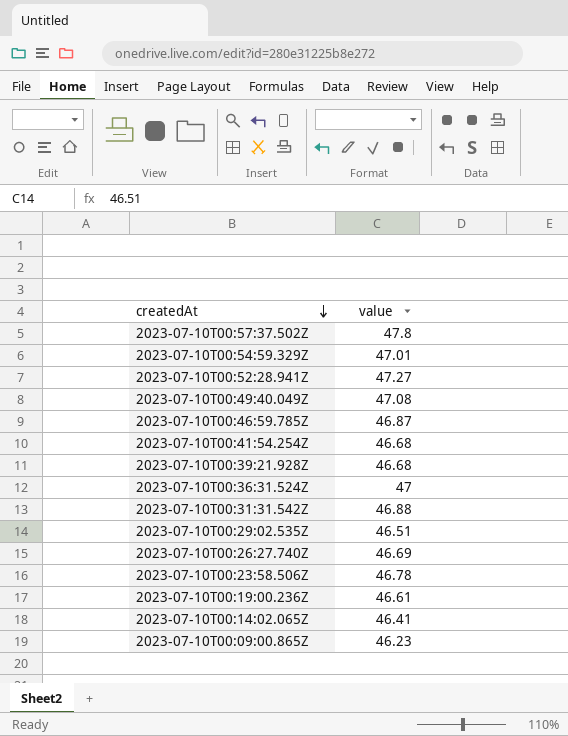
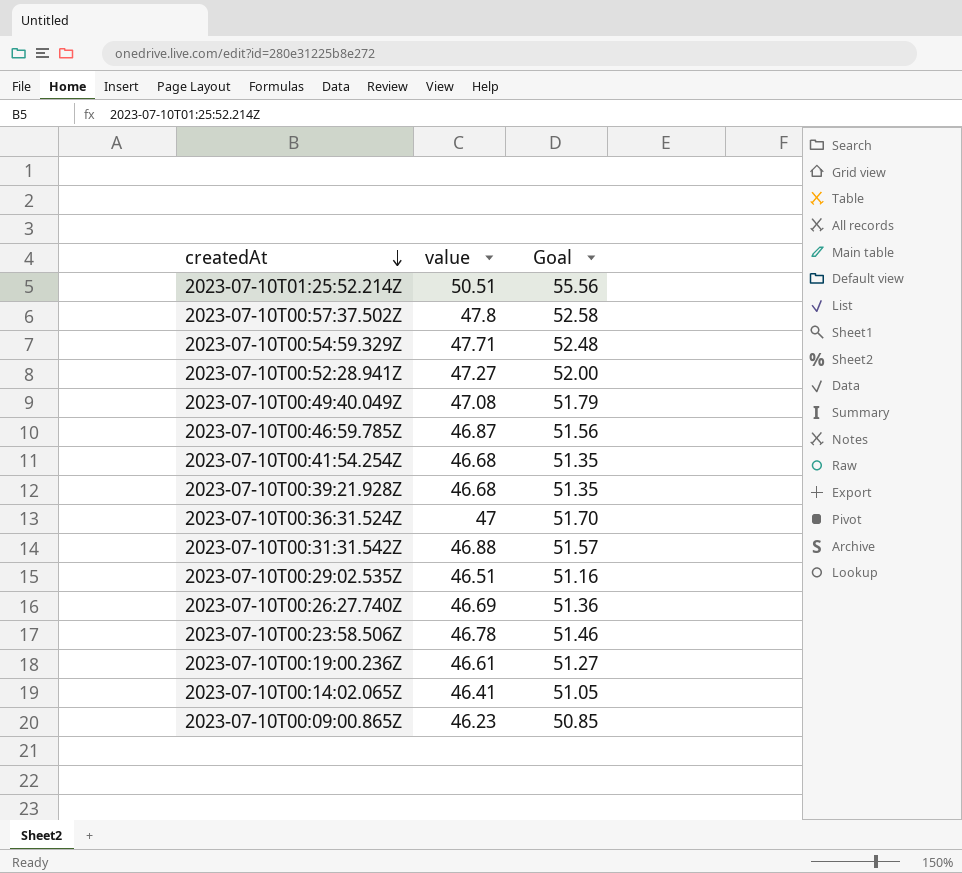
column Goal | formula: none -> [value] * 1.1
row 2023-07-10T01:25:52.214Z: none -> 50.51 | 55.56
2023-07-10T00:54:59.329Z | value: 47.01 -> 47.71

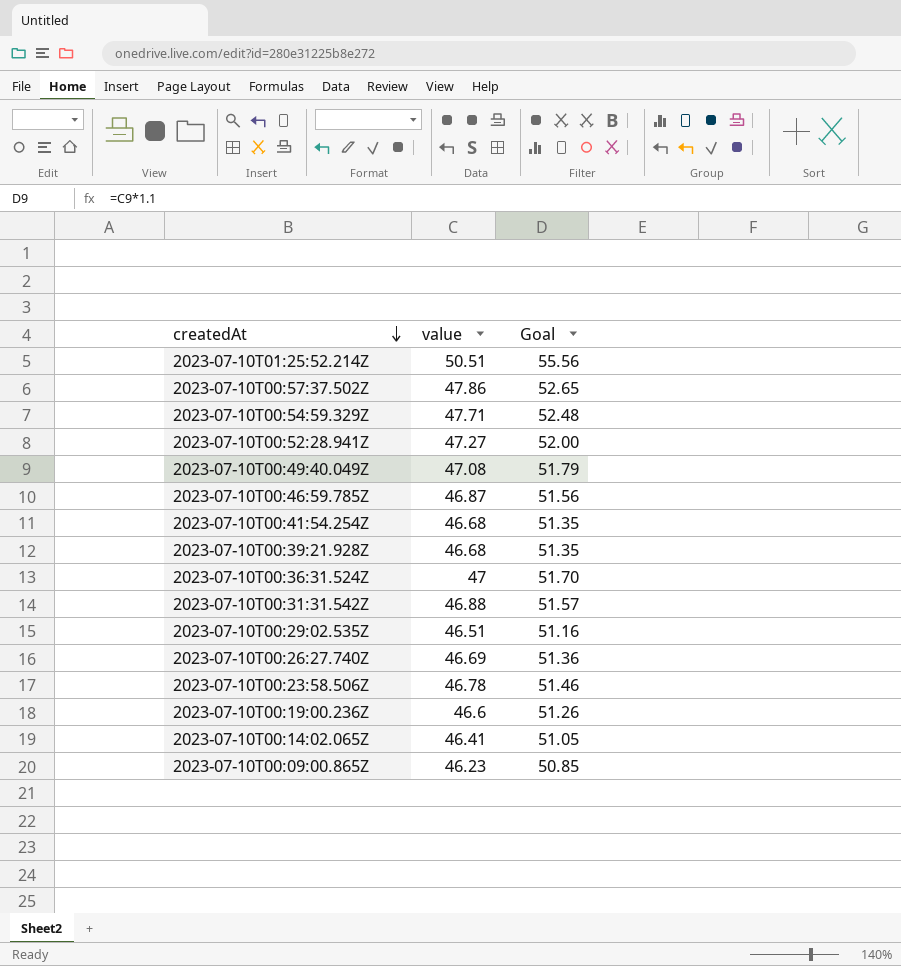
2023-07-10T00:57:37.502Z | value: 47.8 -> 47.86
2023-07-10T00:57:37.502Z | Goal: 52.58 -> 52.65
2023-07-10T00:19:00.236Z | value: 46.61 -> 46.6
2023-07-10T00:19:00.236Z | Goal: 51.27 -> 51.26

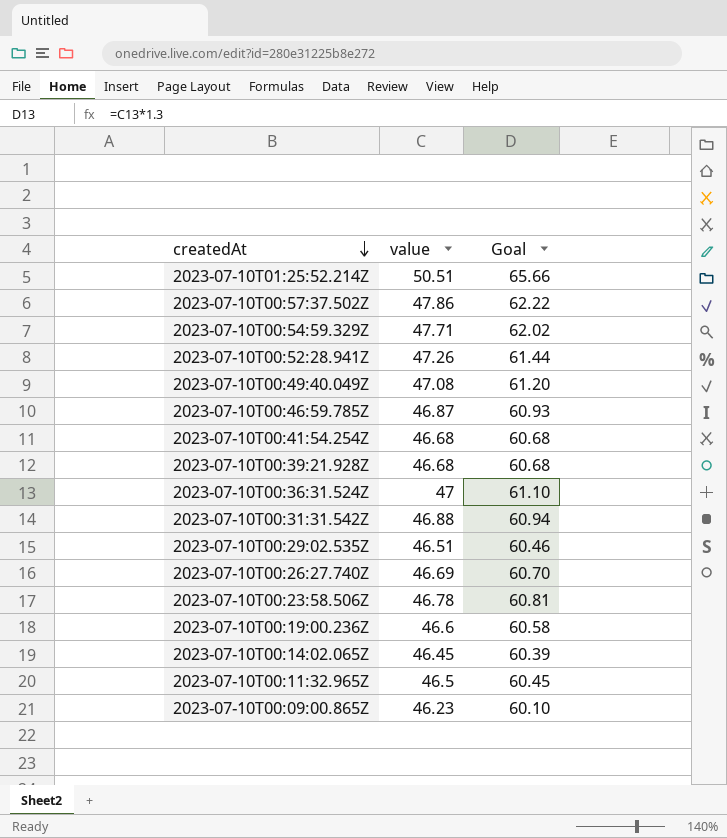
column Goal | formula: [value] * 1.1 -> [value] * 1.3
2023-07-10T00:52:28.941Z | value: 47.27 -> 47.26
2023-07-10T00:14:02.065Z | value: 46.41 -> 46.45
row 2023-07-10T00:11:32.965Z: none -> 46.5 | 60.45

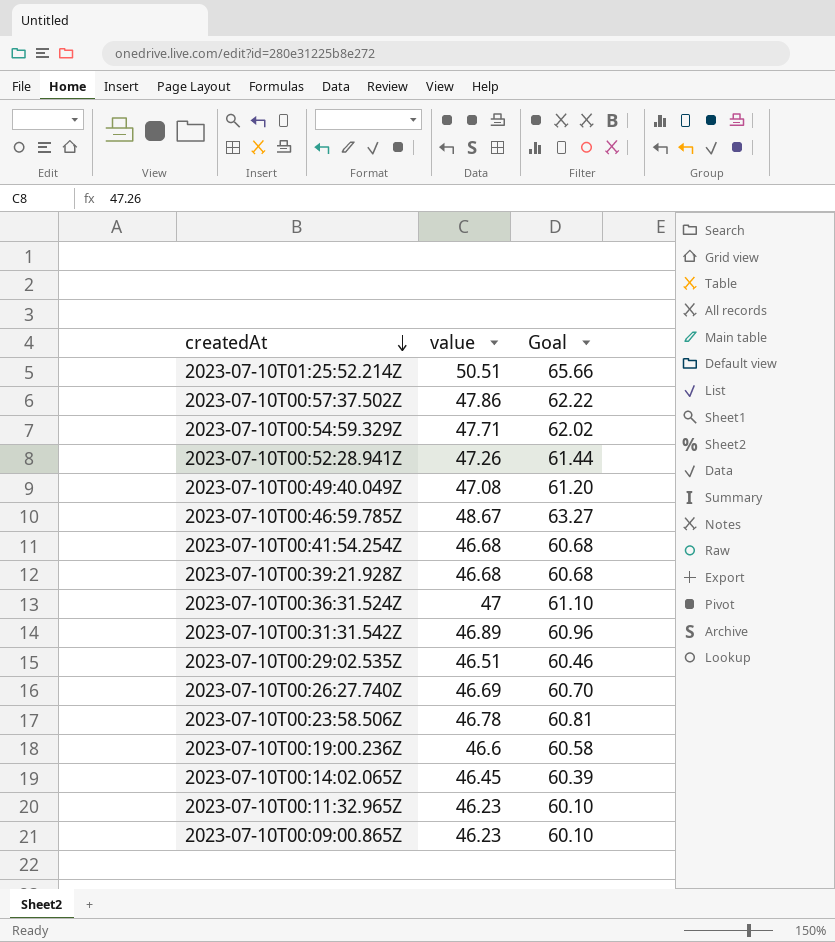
2023-07-10T00:46:59.785Z | value: 46.87 -> 48.67
2023-07-10T00:46:59.785Z | Goal: 60.93 -> 63.27
2023-07-10T00:31:31.542Z | value: 46.88 -> 46.89
2023-07-10T00:31:31.542Z | Goal: 60.94 -> 60.96
2023-07-10T00:11:32.965Z | value: 46.5 -> 46.23
2023-07-10T00:11:32.965Z | Goal: 60.45 -> 60.10

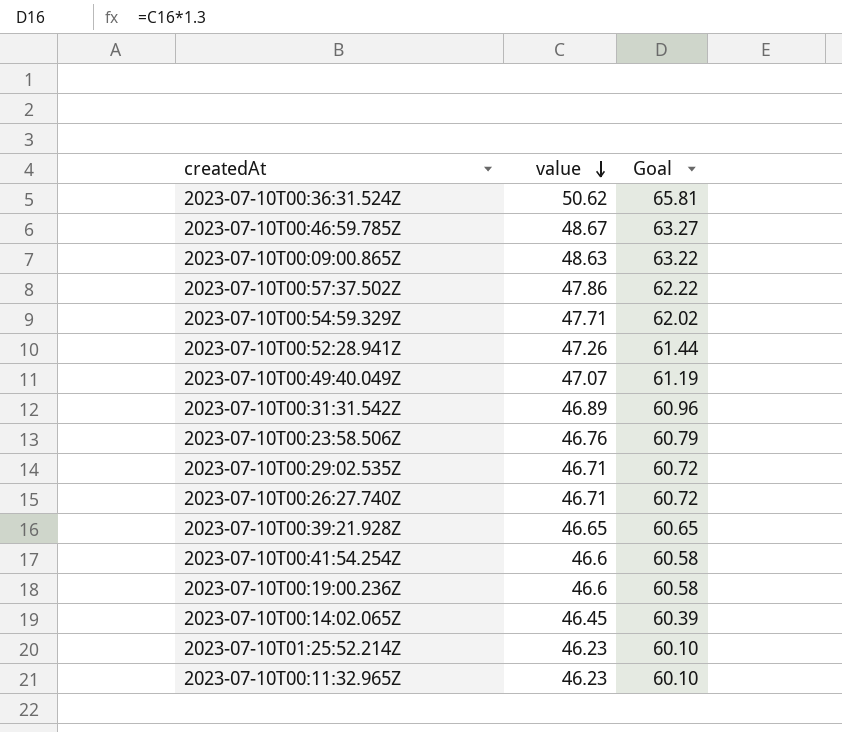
row order: createdAt descending -> value descending
2023-07-10T00:36:31.524Z | value: 47 -> 50.62
2023-07-10T00:36:31.524Z | Goal: 61.10 -> 65.81
2023-07-10T00:09:00.865Z | value: 46.23 -> 48.63
2023-07-10T00:09:00.865Z | Goal: 60.10 -> 63.22
2023-07-10T00:49:40.049Z | value: 47.08 -> 47.07
2023-07-10T00:49:40.049Z | Goal: 61.20 -> 61.19
2023-07-10T00:23:58.506Z | value: 46.78 -> 46.76
2023-07-10T00:23:58.506Z | Goal: 60.81 -> 60.79
2023-07-10T00:29:02.535Z | value: 46.51 -> 46.71
2023-07-10T00:29:02.535Z | Goal: 60.46 -> 60.72
2023-07-10T00:26:27.740Z | value: 46.69 -> 46.71
2023-07-10T00:26:27.740Z | Goal: 60.70 -> 60.72
2023-07-10T00:39:21.928Z | value: 46.68 -> 46.65
2023-07-10T00:39:21.928Z | Goal: 60.68 -> 60.65
2023-07-10T00:41:54.254Z | value: 46.68 -> 46.6
2023-07-10T00:41:54.254Z | Goal: 60.68 -> 60.58
2023-07-10T01:25:52.214Z | value: 50.51 -> 46.23
2023-07-10T01:25:52.214Z | Goal: 65.66 -> 60.10

